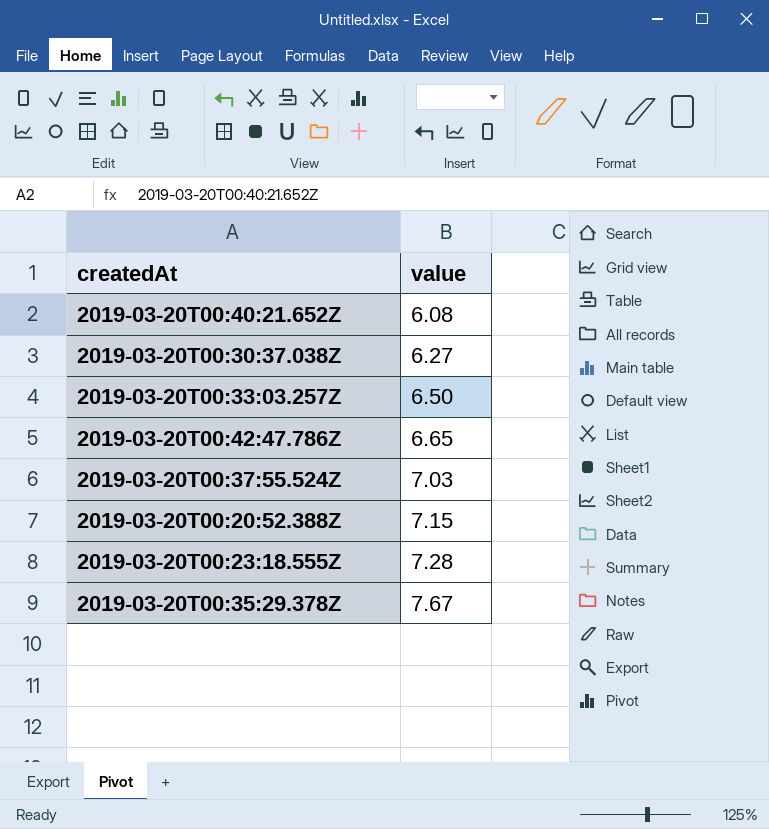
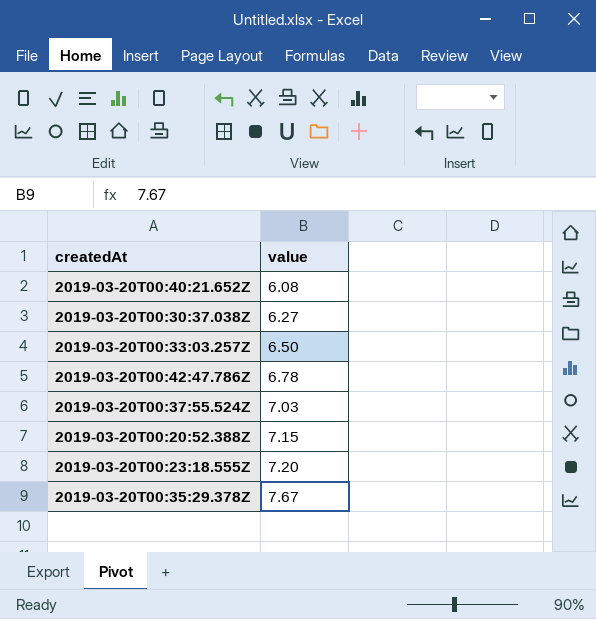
2019-03-20T00:42:47.786Z | value: 6.65 -> 6.78
2019-03-20T00:23:18.555Z | value: 7.28 -> 7.20

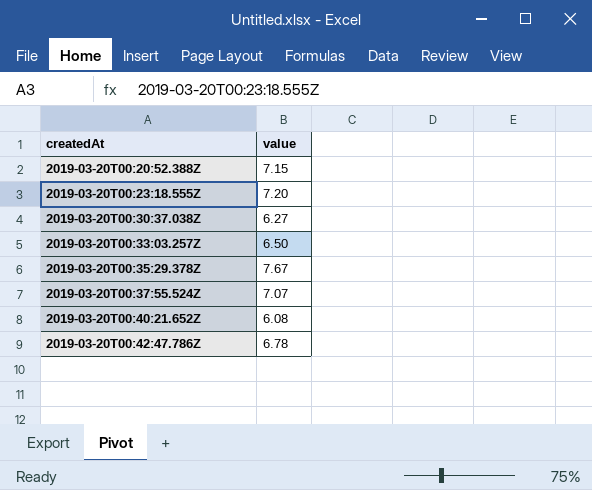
row order: value ascending -> createdAt ascending
2019-03-20T00:37:55.524Z | value: 7.03 -> 7.07

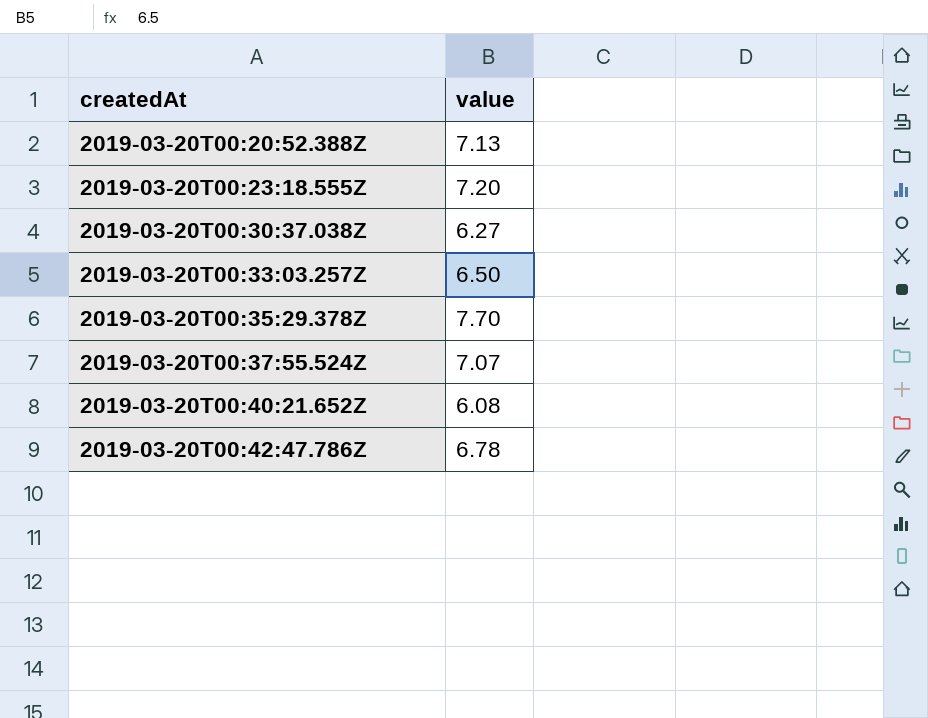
2019-03-20T00:20:52.388Z | value: 7.15 -> 7.13
2019-03-20T00:35:29.378Z | value: 7.67 -> 7.70

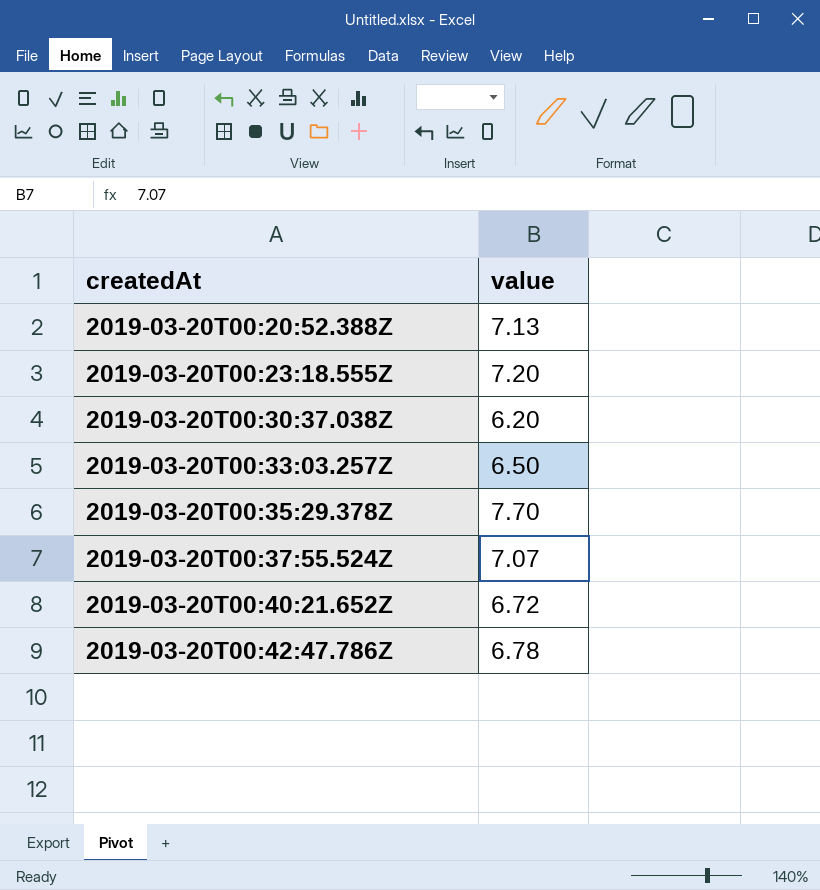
2019-03-20T00:30:37.038Z | value: 6.27 -> 6.20
2019-03-20T00:40:21.652Z | value: 6.08 -> 6.72

